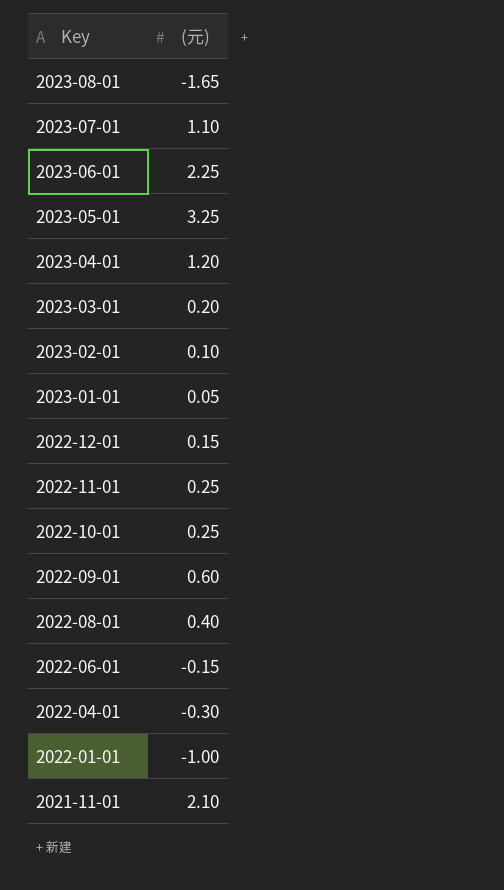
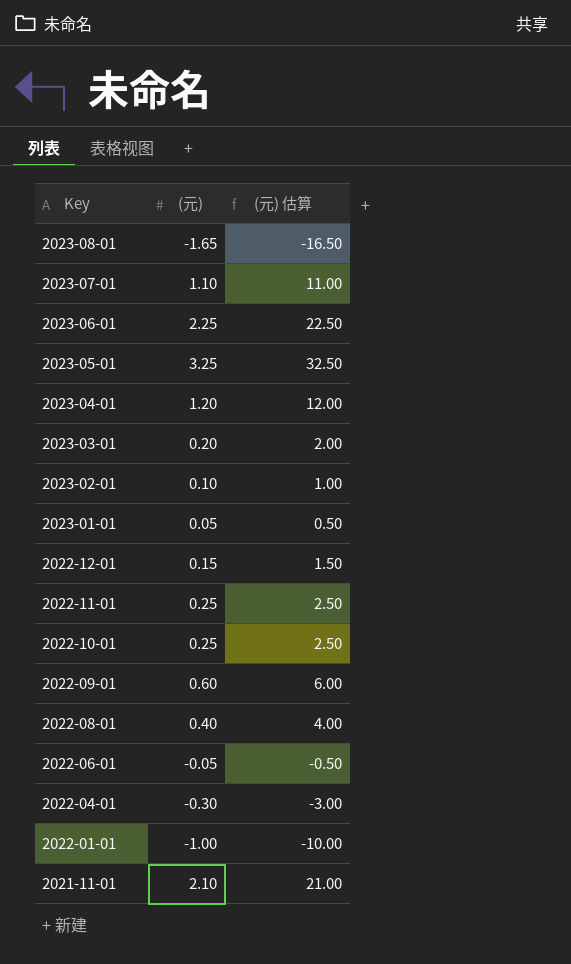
column (元) 估算 | formula: none -> [(元)] * 10
2022-06-01 | (元): -0.15 -> -0.05

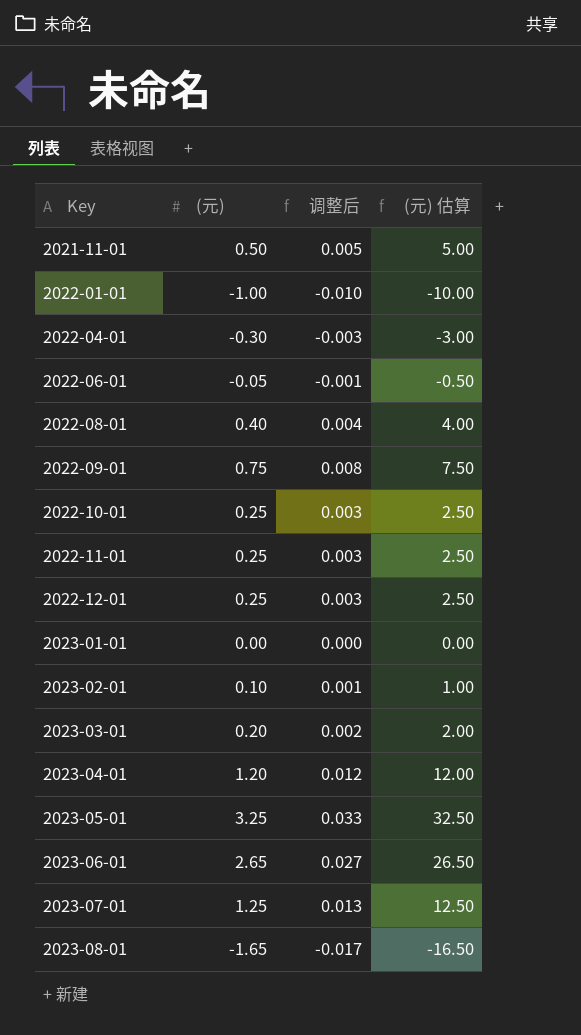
row order: Key descending -> Key ascending
column 调整后 | formula: none -> [(元)] * 0.01
2021-11-01 | (元): 2.10 -> 0.50
2021-11-01 | (元) 估算: 21.00 -> 5.00
2022-09-01 | (元): 0.60 -> 0.75
2022-09-01 | (元) 估算: 6.00 -> 7.50
2022-12-01 | (元): 0.15 -> 0.25
2022-12-01 | (元) 估算: 1.50 -> 2.50
2023-01-01 | (元): 0.05 -> 0.00
2023-01-01 | (元) 估算: 0.50 -> 0.00
2023-06-01 | (元): 2.25 -> 2.65
2023-06-01 | (元) 估算: 22.50 -> 26.50
2023-07-01 | (元): 1.10 -> 1.25
2023-07-01 | (元) 估算: 11.00 -> 12.50

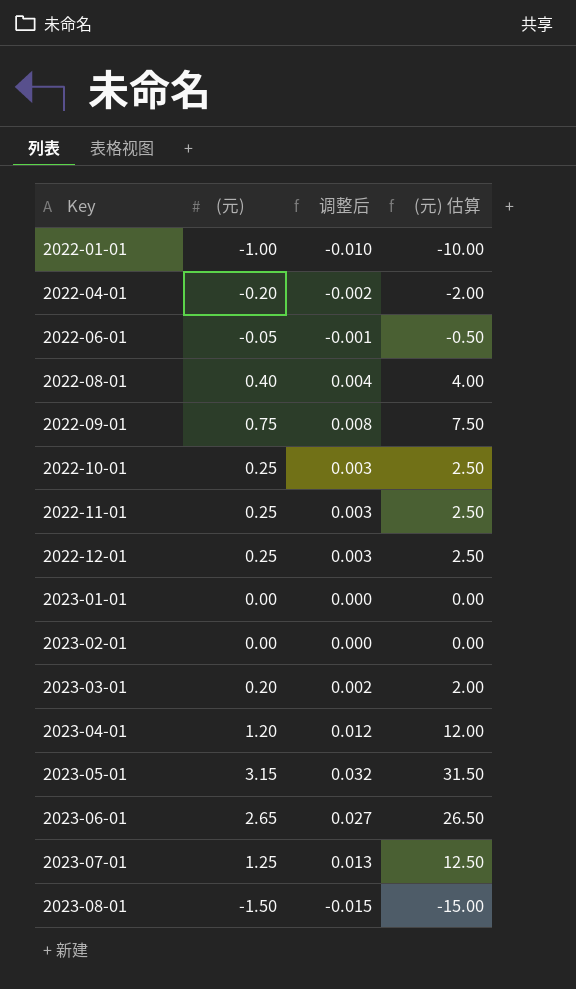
row 2021-11-01: 0.50 | 0.005 | 5.00 -> none
2022-04-01 | (元): -0.30 -> -0.20
2022-04-01 | 调整后: -0.003 -> -0.002
2022-04-01 | (元) 估算: -3.00 -> -2.00
2023-02-01 | (元): 0.10 -> 0.00
2023-02-01 | 调整后: 0.001 -> 0.000
2023-02-01 | (元) 估算: 1.00 -> 0.00
2023-05-01 | (元): 3.25 -> 3.15
2023-05-01 | 调整后: 0.033 -> 0.032
2023-05-01 | (元) 估算: 32.50 -> 31.50
2023-08-01 | (元): -1.65 -> -1.50
2023-08-01 | 调整后: -0.017 -> -0.015
2023-08-01 | (元) 估算: -16.50 -> -15.00

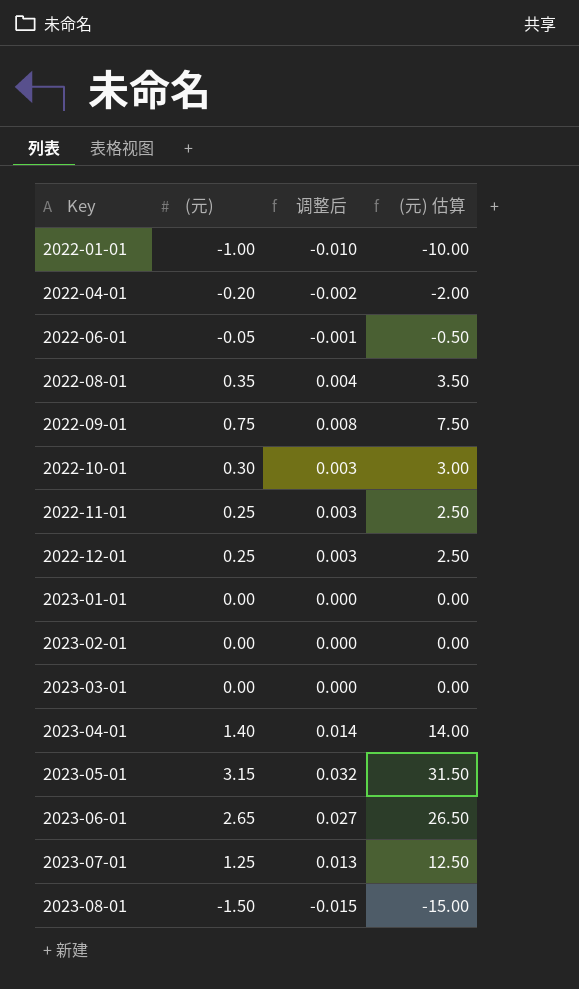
2022-08-01 | (元): 0.40 -> 0.35
2022-08-01 | (元) 估算: 4.00 -> 3.50
2022-10-01 | (元): 0.25 -> 0.30
2022-10-01 | (元) 估算: 2.50 -> 3.00
2023-03-01 | (元): 0.20 -> 0.00
2023-03-01 | 调整后: 0.002 -> 0.000
2023-03-01 | (元) 估算: 2.00 -> 0.00
2023-04-01 | (元): 1.20 -> 1.40
2023-04-01 | 调整后: 0.012 -> 0.014
2023-04-01 | (元) 估算: 12.00 -> 14.00

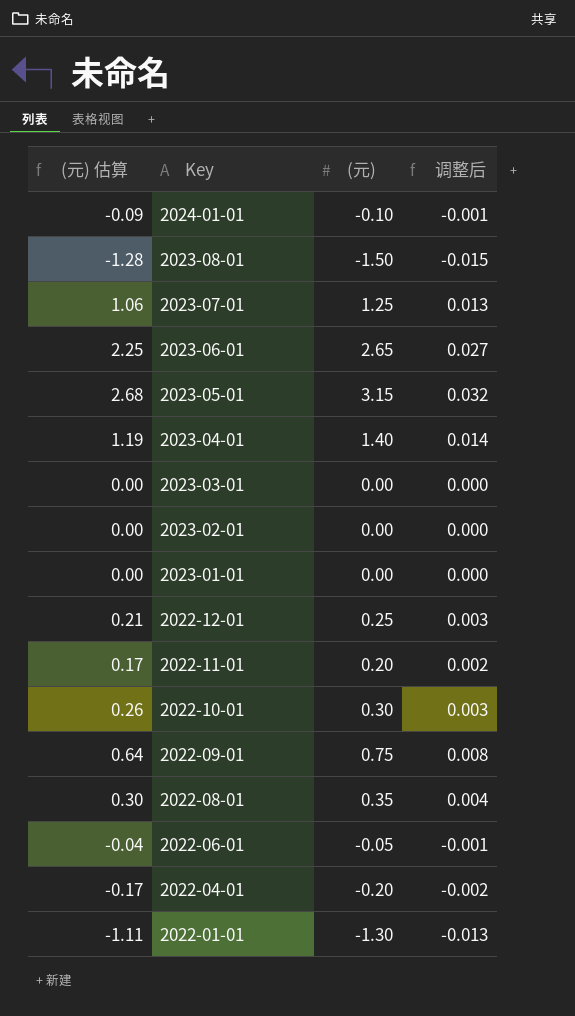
row order: Key ascending -> Key descending
column (元) 估算 | formula: [(元)] * 10 -> [(元)] * 0.85
column (元) 估算 | position: 4 -> 1
row 2024-01-01: none -> -0.09 | -0.10 | -0.001
2022-11-01 | (元): 0.25 -> 0.20
2022-11-01 | 调整后: 0.003 -> 0.002
2022-01-01 | (元): -1.00 -> -1.30
2022-01-01 | 调整后: -0.010 -> -0.013

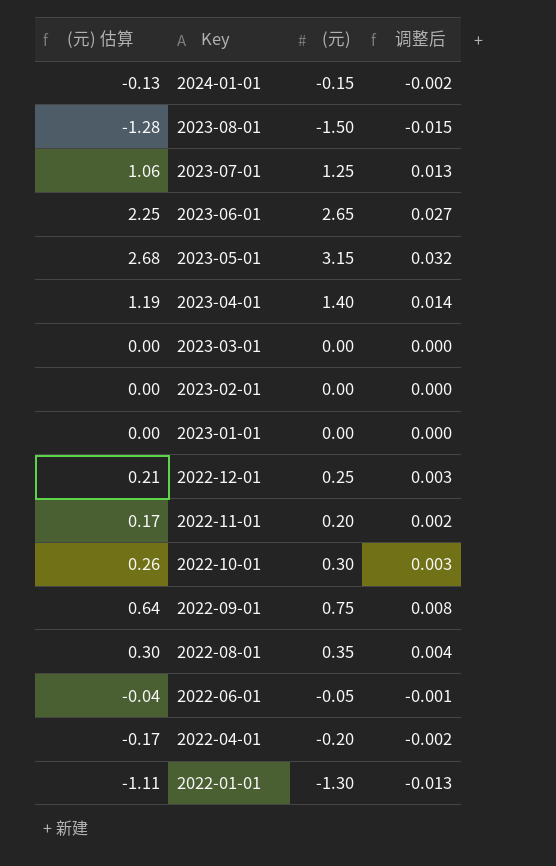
2024-01-01 | (元) 估算: -0.09 -> -0.13
2024-01-01 | (元): -0.10 -> -0.15
2024-01-01 | 调整后: -0.001 -> -0.002

